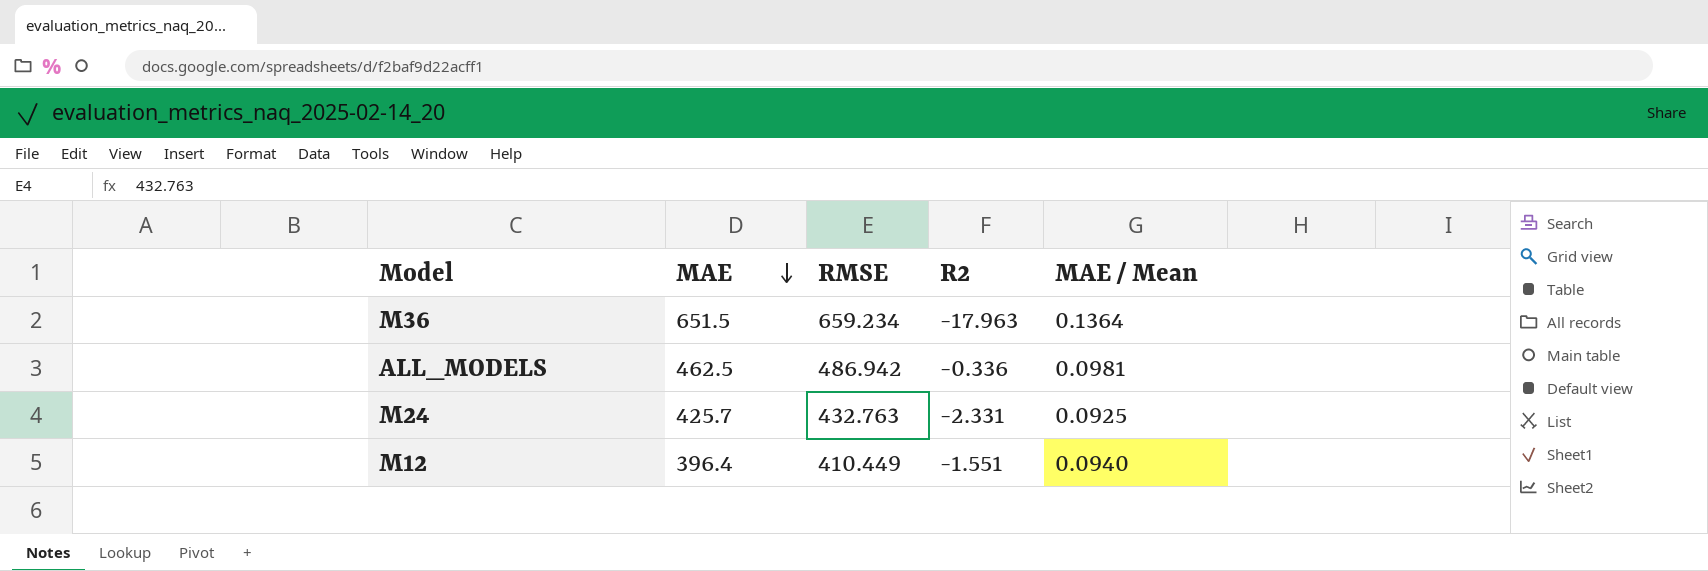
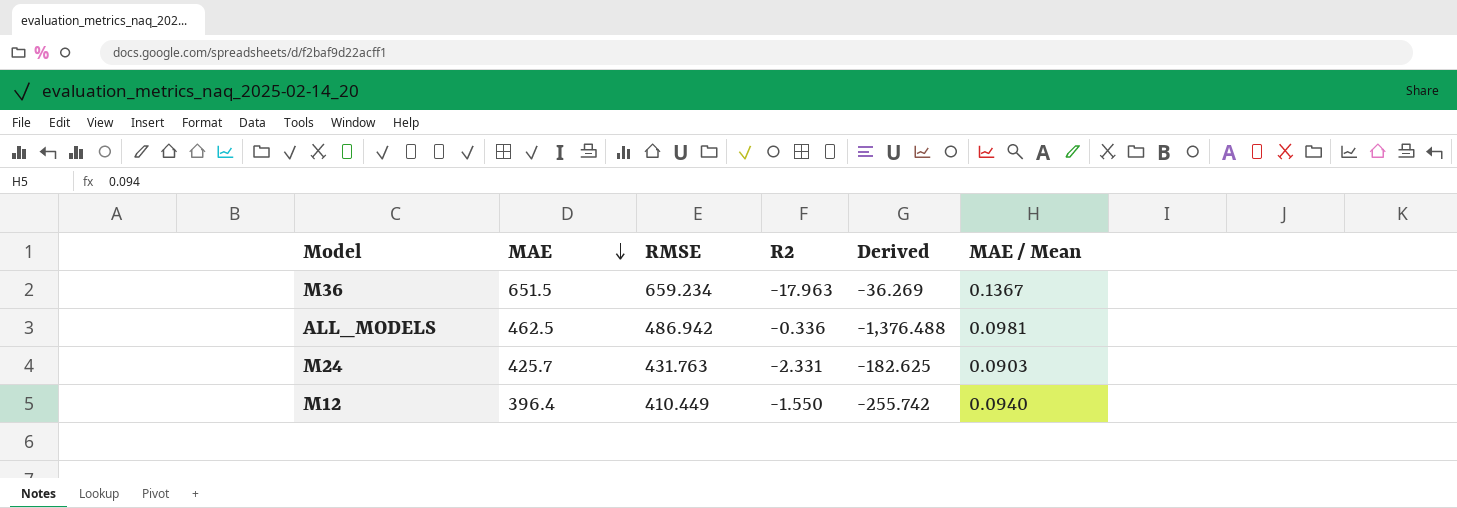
column Derived | formula: none -> [MAE] / [R2]
M36 | MAE / Mean: 0.1364 -> 0.1367
M24 | RMSE: 432.763 -> 431.763
M24 | MAE / Mean: 0.0925 -> 0.0903
M12 | R2: -1.551 -> -1.550

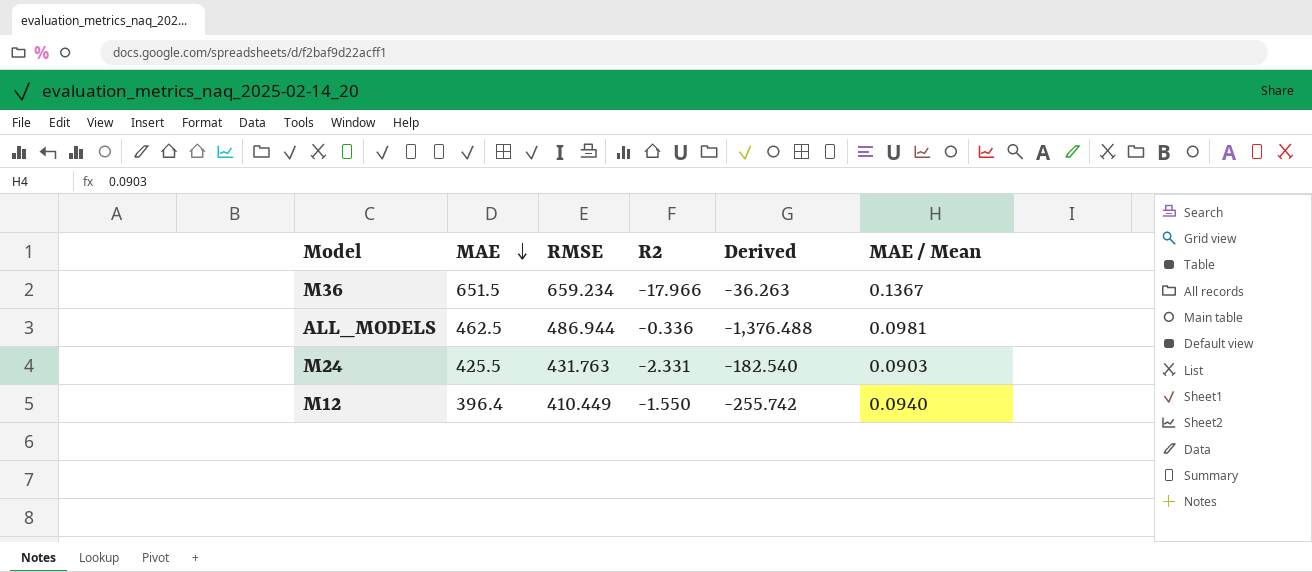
M36 | R2: -17.963 -> -17.966
M36 | Derived: -36.269 -> -36.263
ALL_MODELS | RMSE: 486.942 -> 486.944
M24 | MAE: 425.7 -> 425.5
M24 | Derived: -182.625 -> -182.540

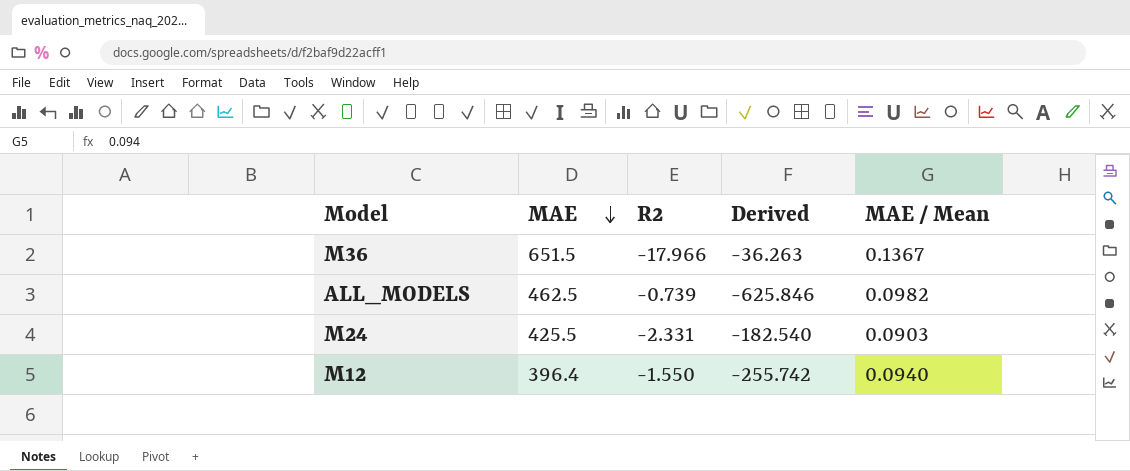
column RMSE | position: 3 -> none
ALL_MODELS | R2: -0.336 -> -0.739
ALL_MODELS | Derived: -1,376.488 -> -625.846
ALL_MODELS | MAE / Mean: 0.0981 -> 0.0982

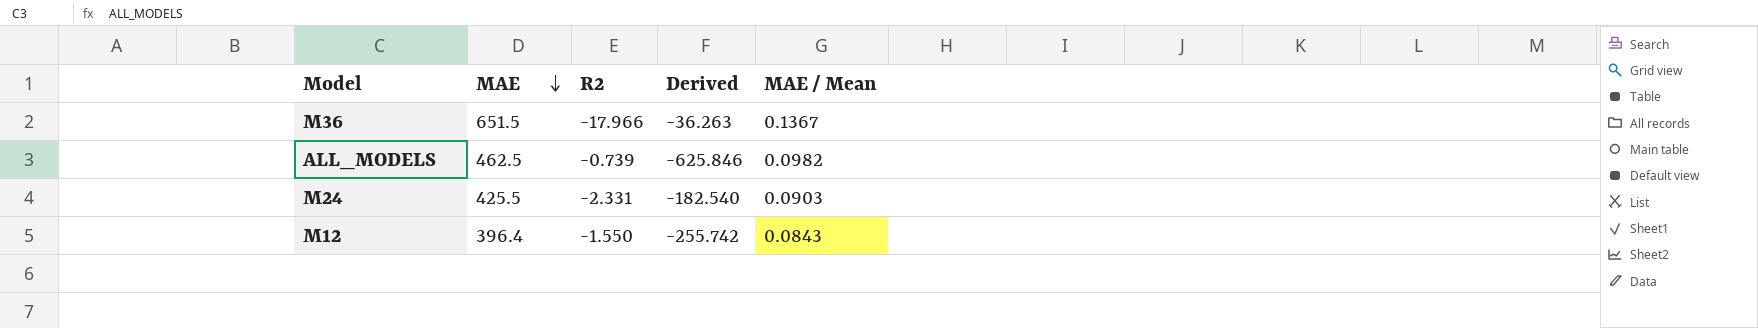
M12 | MAE / Mean: 0.0940 -> 0.0843

